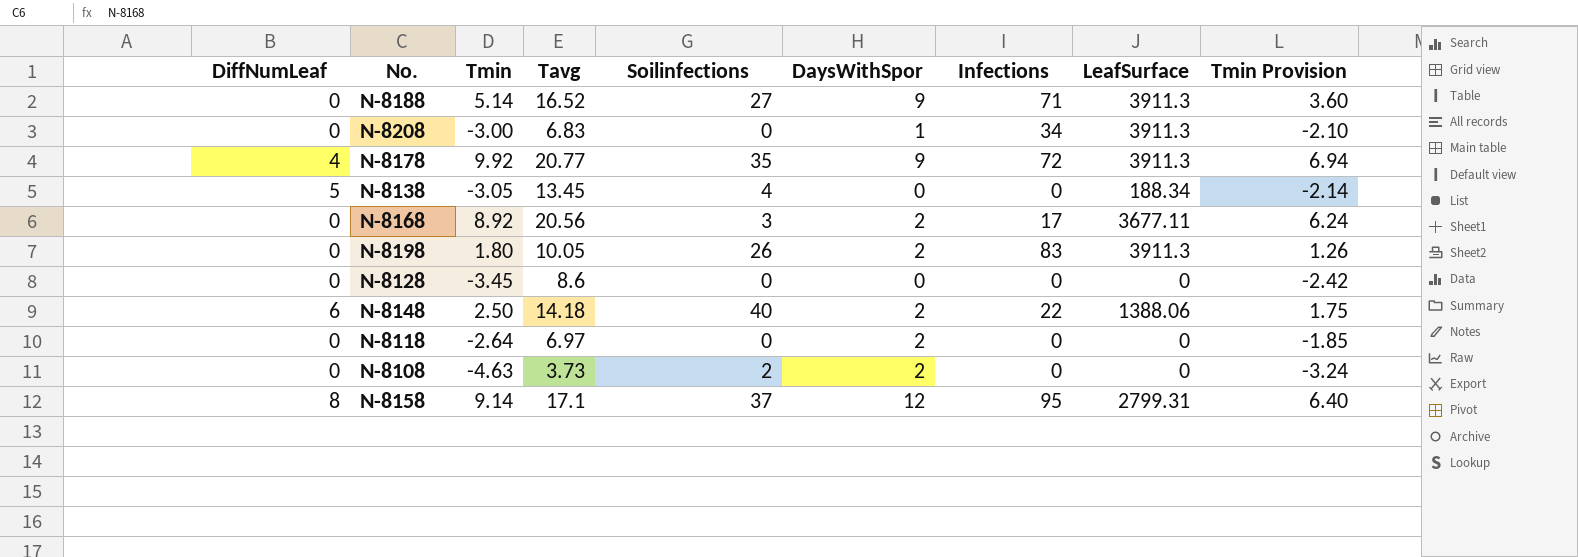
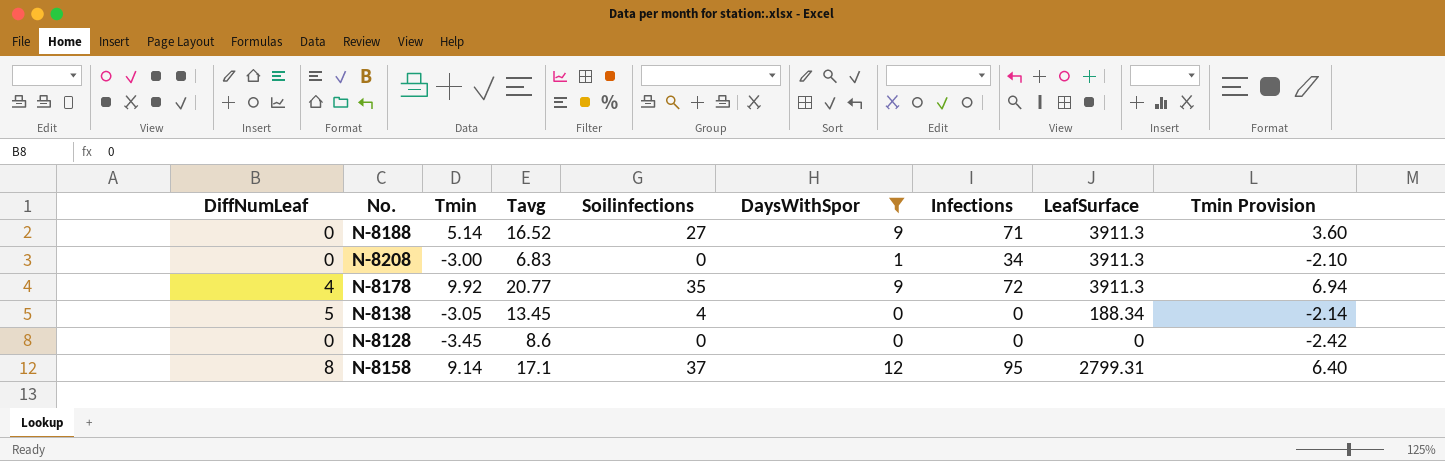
filter: none -> DaysWithSpor != 2

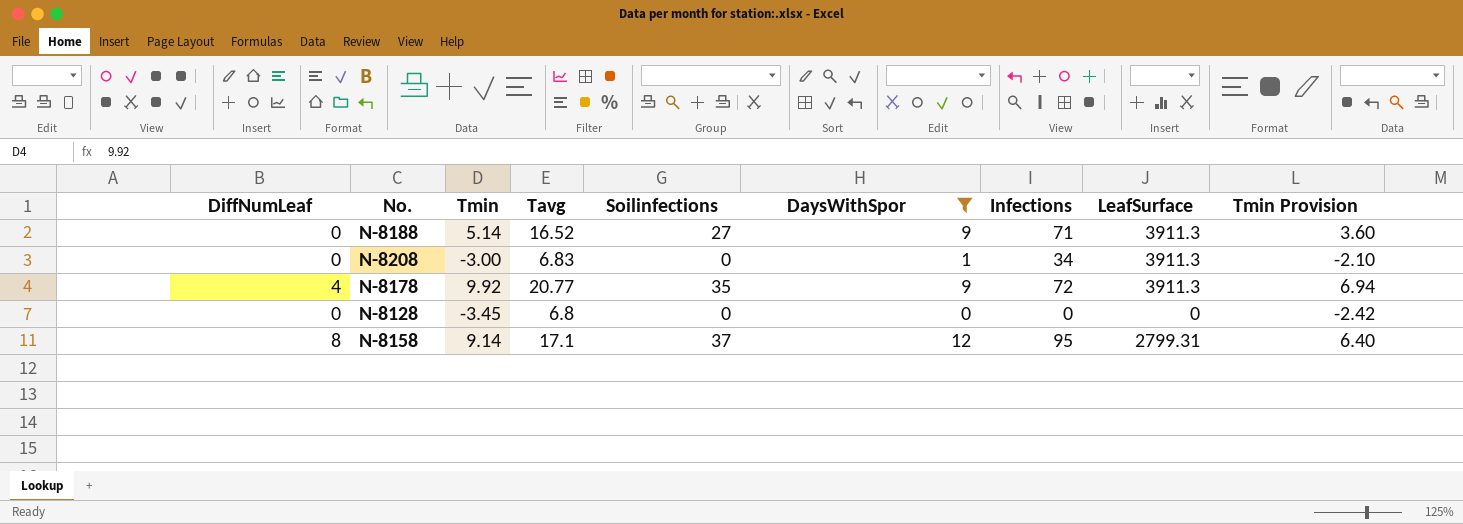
row N-8138: 5 | -3.05 | 13.45 | 4 | 0 | 0 | 188.34 | -2.14 -> none
N-8128 | Tavg: 8.6 -> 6.8

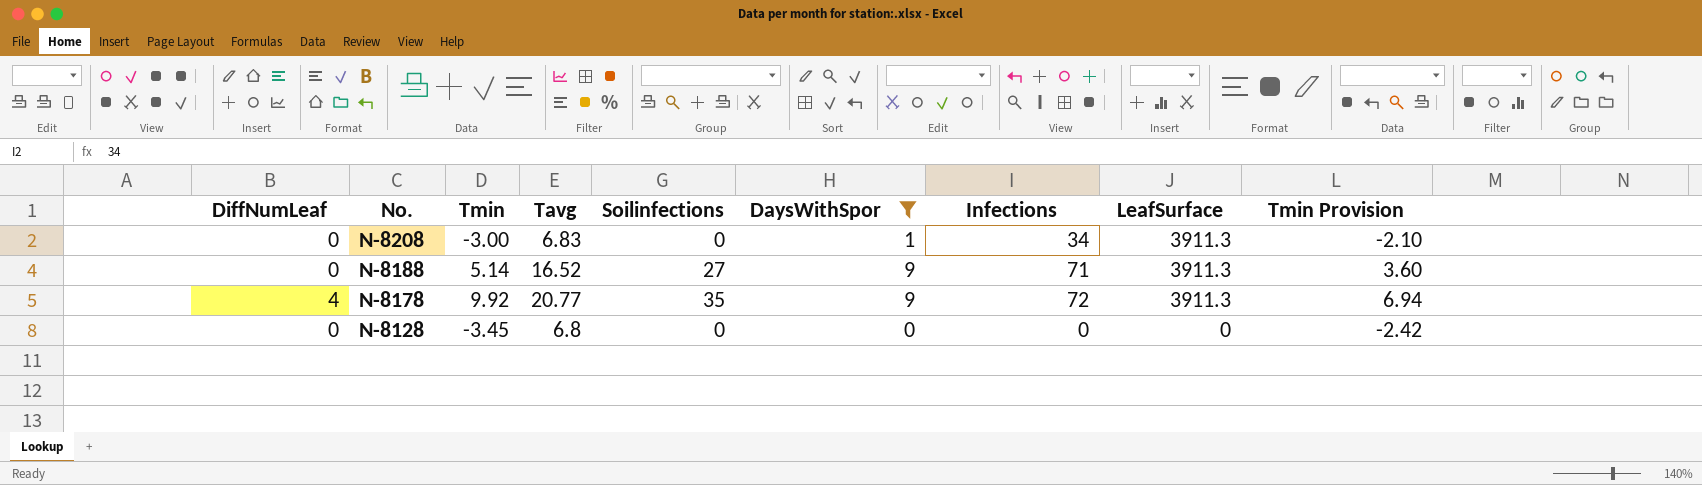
row order: none -> No. descending
row N-8158: 8 | 9.14 | 17.1 | 37 | 12 | 95 | 2799.31 | 6.40 -> none

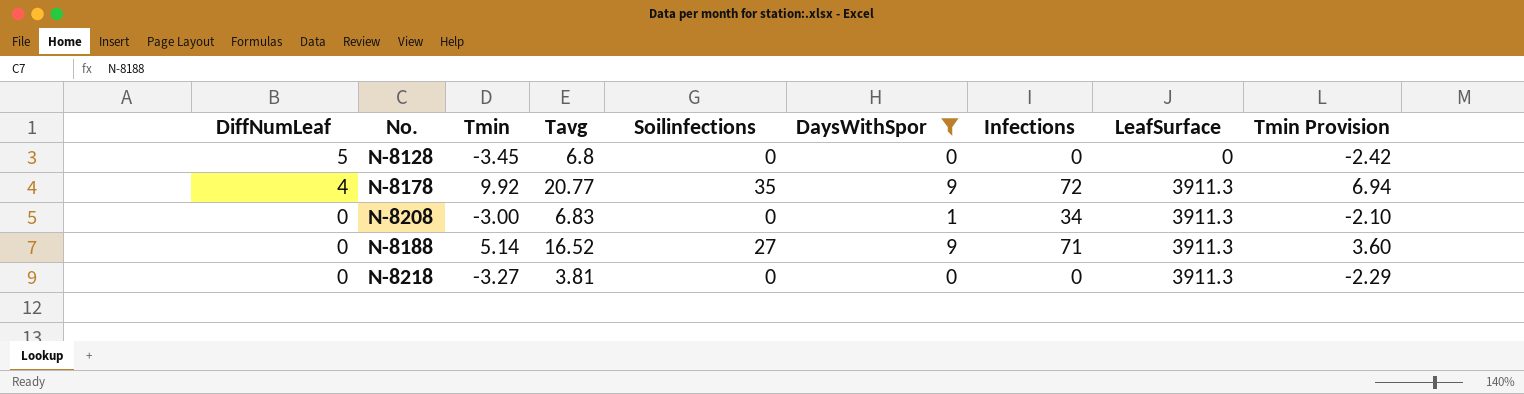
row order: No. descending -> DiffNumLeaf descending
N-8128 | DiffNumLeaf: 0 -> 5
row N-8218: none -> 0 | -3.27 | 3.81 | 0 | 0 | 0 | 3911.3 | -2.29

